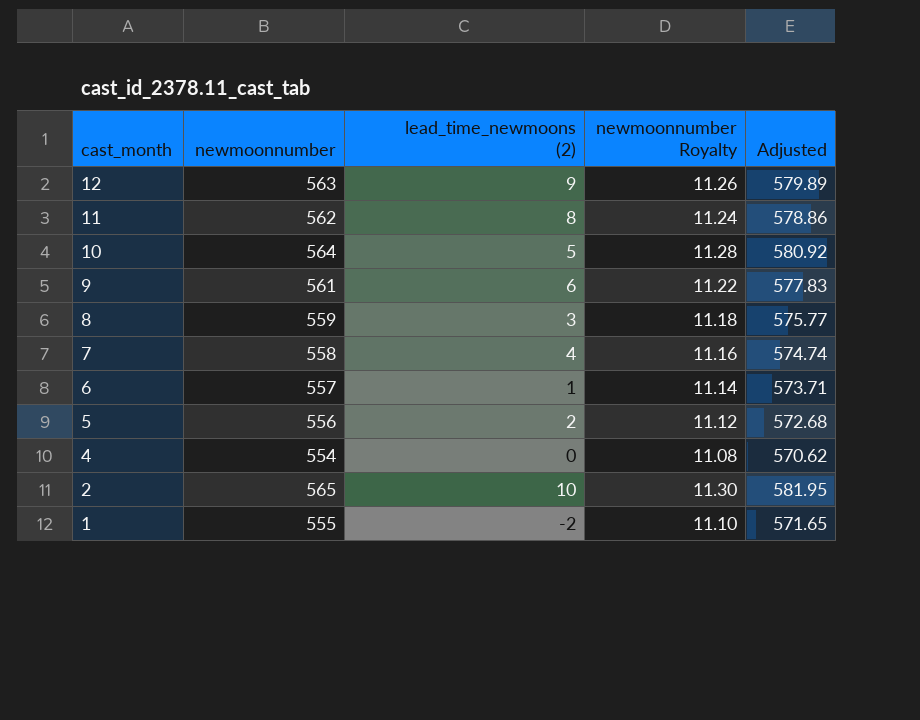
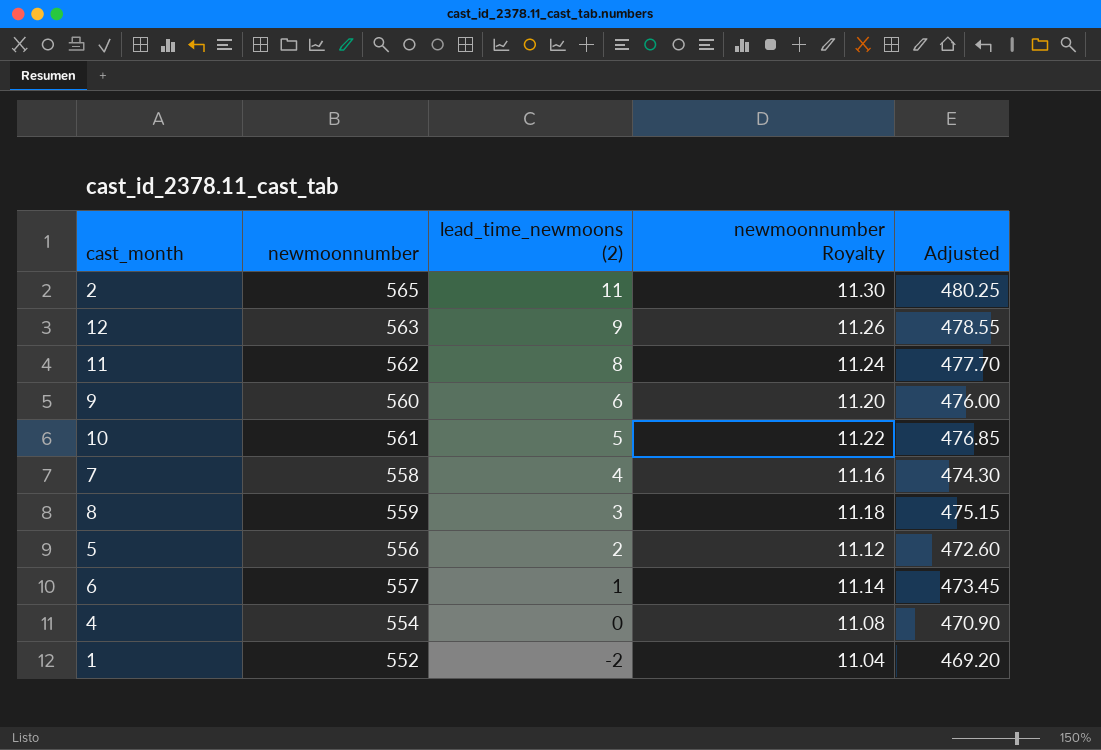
row order: cast_month descending -> lead_time_newmoons (2) descending
column Adjusted | formula: [newmoonnumber] * 1.03 -> [newmoonnumber] * 0.85
2 | lead_time_newmoons (2): 10 -> 11
9 | newmoonnumber: 561 -> 560
9 | newmoonnumber Royalty: 11.22 -> 11.20
10 | newmoonnumber: 564 -> 561
10 | newmoonnumber Royalty: 11.28 -> 11.22
1 | newmoonnumber: 555 -> 552
1 | newmoonnumber Royalty: 11.10 -> 11.04

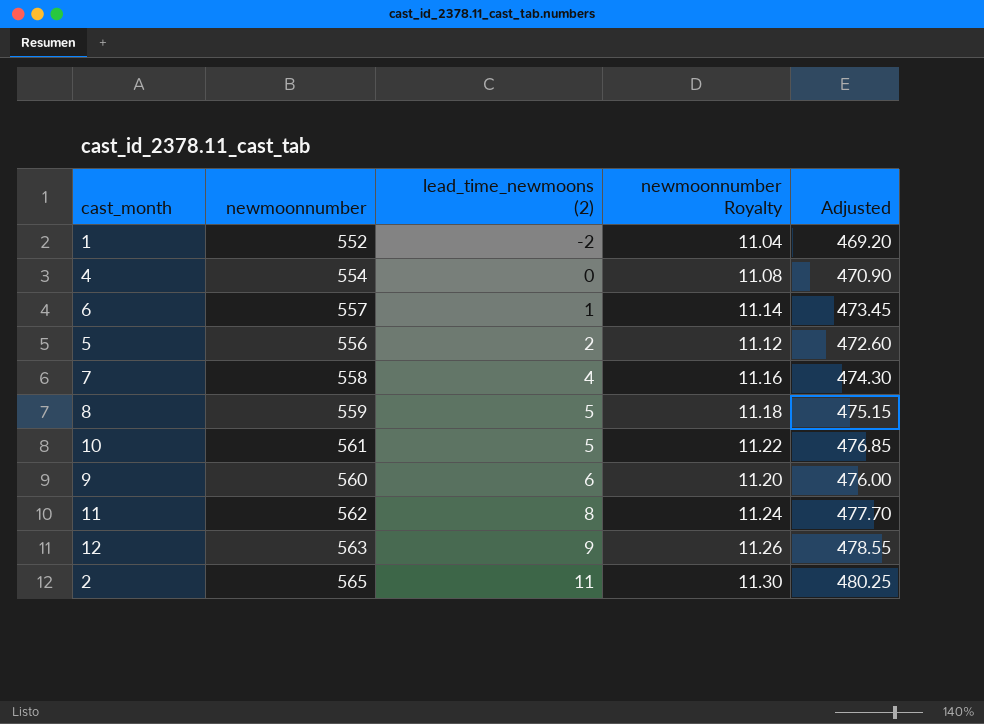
row order: lead_time_newmoons (2) descending -> lead_time_newmoons (2) ascending
8 | lead_time_newmoons (2): 3 -> 5

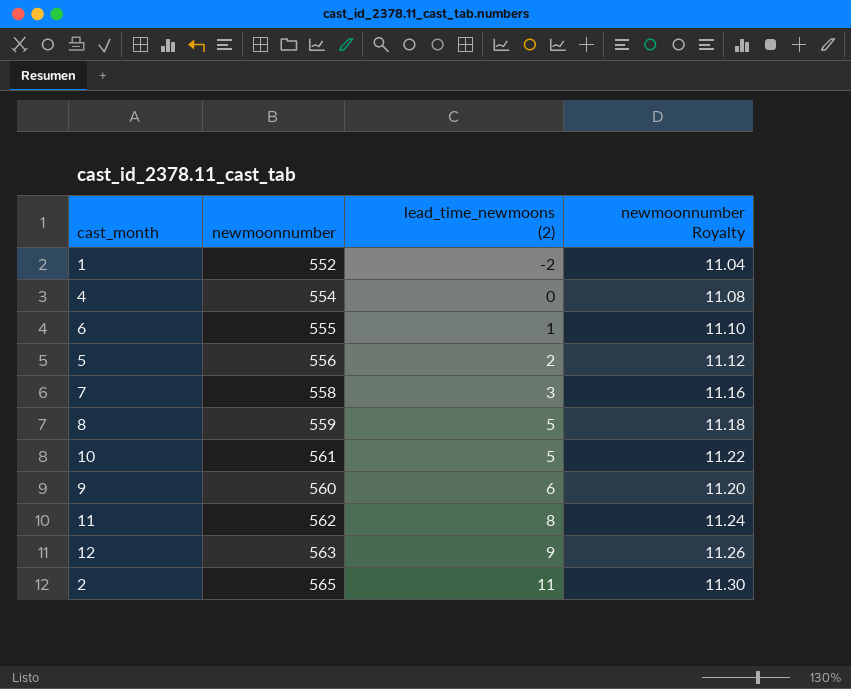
column Adjusted | formula: [newmoonnumber] * 0.85 -> none
6 | newmoonnumber: 557 -> 555
6 | newmoonnumber Royalty: 11.14 -> 11.10
7 | lead_time_newmoons (2): 4 -> 3

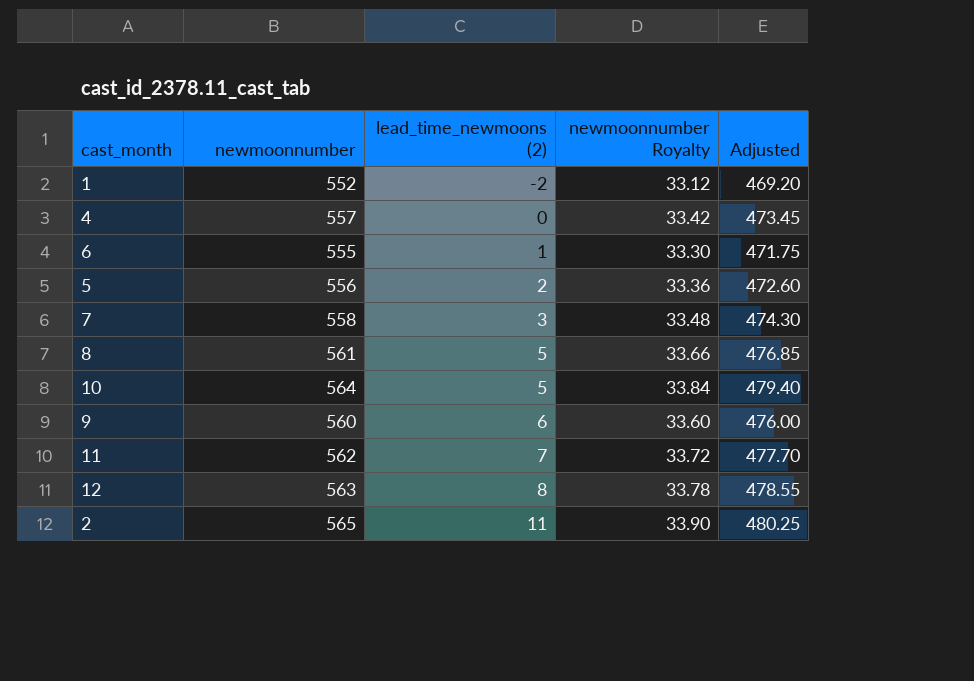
column newmoonnumber Royalty | formula: [newmoonnumber] * 0.02 -> [newmoonnumber] * 0.06
column Adjusted | formula: none -> [newmoonnumber] * 0.85
4 | newmoonnumber: 554 -> 557
8 | newmoonnumber: 559 -> 561
10 | newmoonnumber: 561 -> 564
11 | lead_time_newmoons (2): 8 -> 7
12 | lead_time_newmoons (2): 9 -> 8

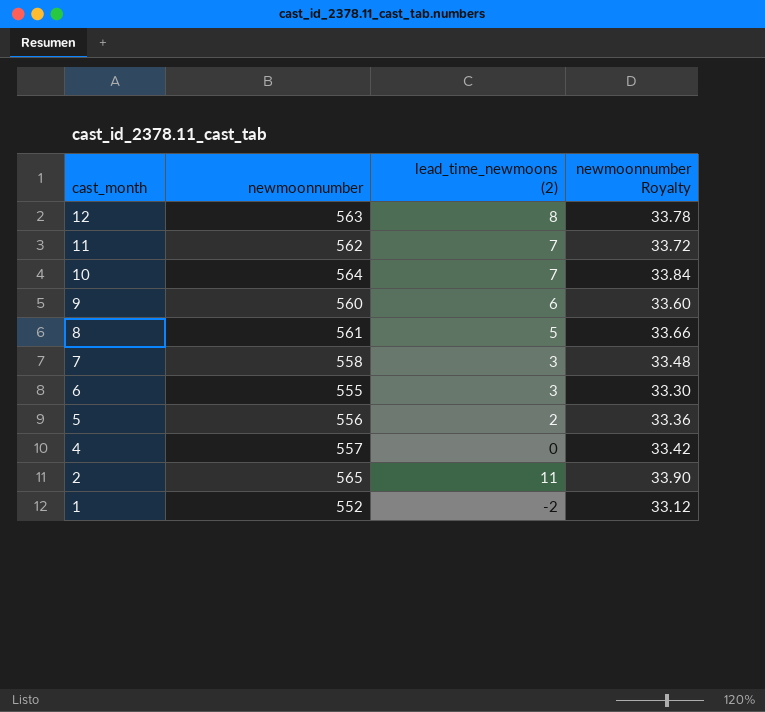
row order: lead_time_newmoons (2) ascending -> cast_month descending
column Adjusted | formula: [newmoonnumber] * 0.85 -> none
10 | lead_time_newmoons (2): 5 -> 7
6 | lead_time_newmoons (2): 1 -> 3

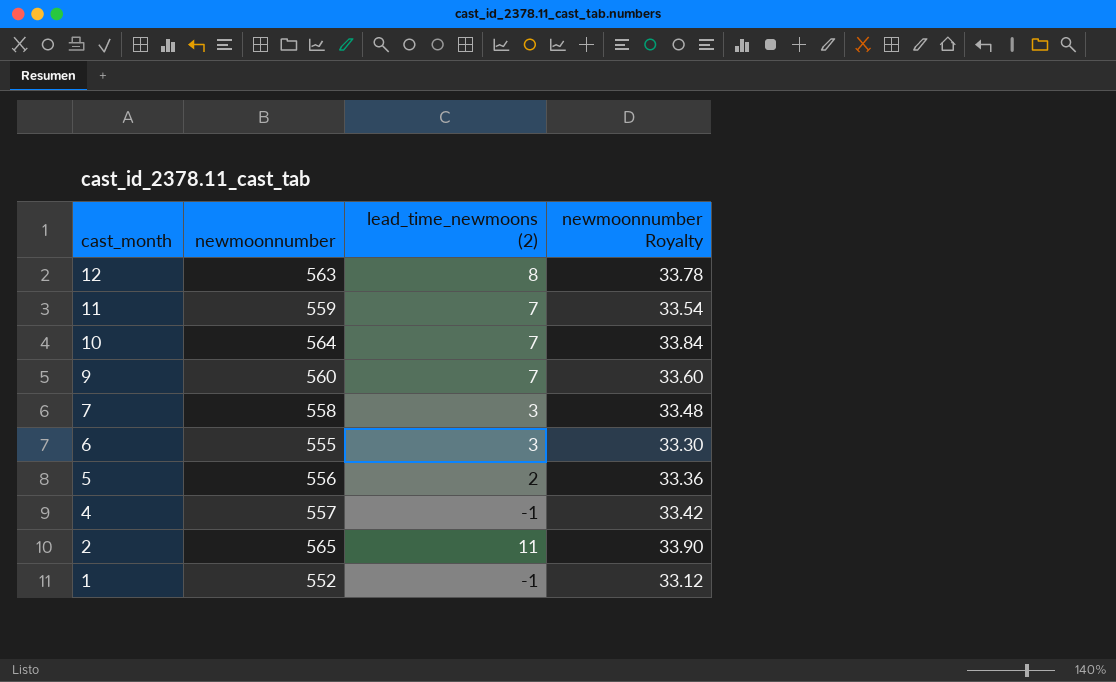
row 8: 561 | 5 | 33.66 -> none
11 | newmoonnumber: 562 -> 559
11 | newmoonnumber Royalty: 33.72 -> 33.54
9 | lead_time_newmoons (2): 6 -> 7
4 | lead_time_newmoons (2): 0 -> -1
1 | lead_time_newmoons (2): -2 -> -1

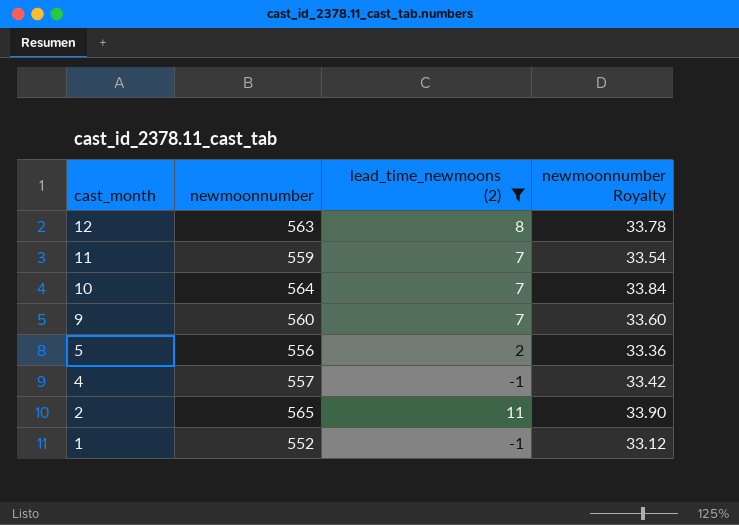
filter: none -> lead_time_newmoons (2) != 3

